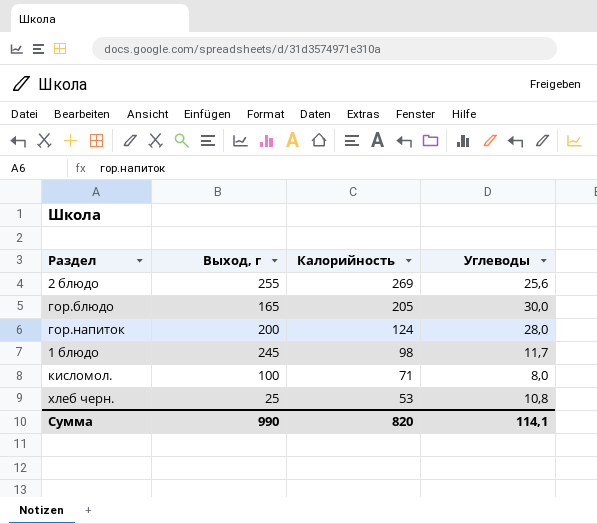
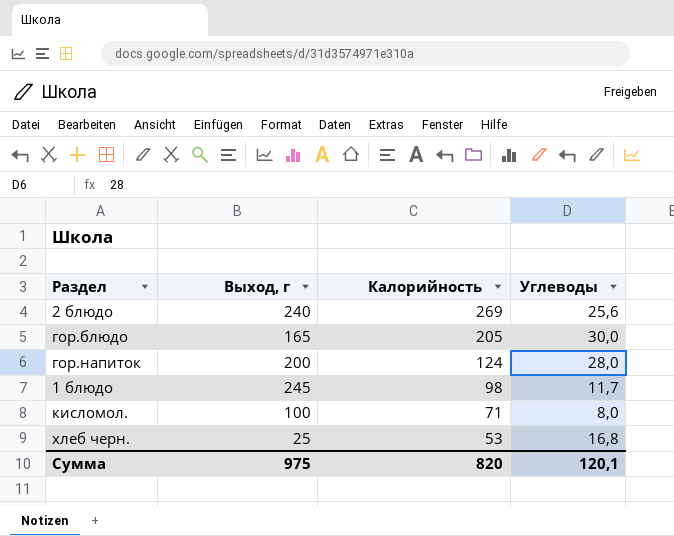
2 блюдо | Выход, г: 255 -> 240
хлеб черн. | Углеводы: 10,8 -> 16,8
Сумма | Выход, г: 990 -> 975
Сумма | Углеводы: 114,1 -> 120,1

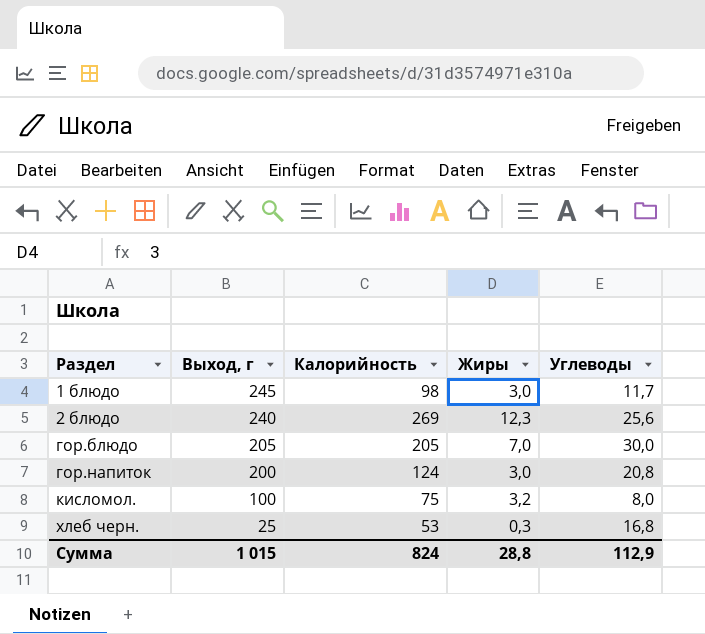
row order: Калорийность descending -> Раздел ascending
column Жиры | position: none -> 4
гор.блюдо | Выход, г: 165 -> 205
гор.напиток | Углеводы: 28,0 -> 20,8
кисломол. | Калорийность: 71 -> 75
Сумма | Выход, г: 975 -> 1 015
Сумма | Калорийность: 820 -> 824
Сумма | Углеводы: 120,1 -> 112,9

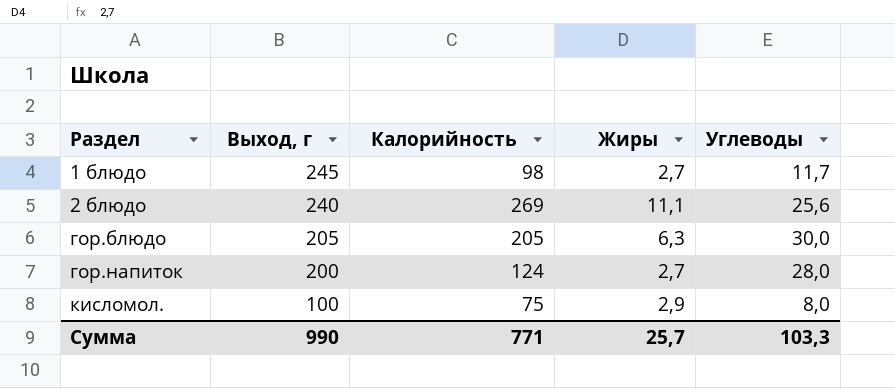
row хлеб черн.: 25 | 53 | 0,3 | 16,8 -> none
1 блюдо | Жиры: 3,0 -> 2,7
2 блюдо | Жиры: 12,3 -> 11,1
гор.блюдо | Жиры: 7,0 -> 6,3
гор.напиток | Жиры: 3,0 -> 2,7
гор.напиток | Углеводы: 20,8 -> 28,0
кисломол. | Жиры: 3,2 -> 2,9
Сумма | Выход, г: 1 015 -> 990
Сумма | Калорийность: 824 -> 771
Сумма | Жиры: 28,8 -> 25,7
Сумма | Углеводы: 112,9 -> 103,3

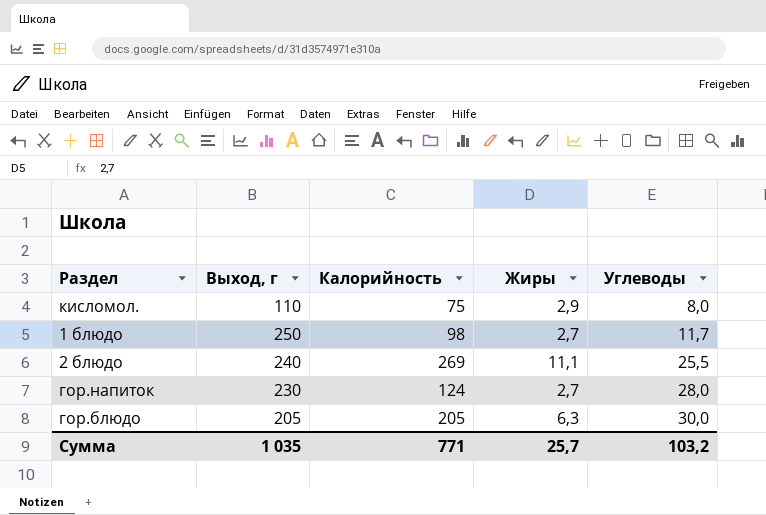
row order: Раздел ascending -> Углеводы ascending
кисломол. | Выход, г: 100 -> 110
1 блюдо | Выход, г: 245 -> 250
2 блюдо | Углеводы: 25,6 -> 25,5
гор.напиток | Выход, г: 200 -> 230
Сумма | Выход, г: 990 -> 1 035
Сумма | Углеводы: 103,3 -> 103,2

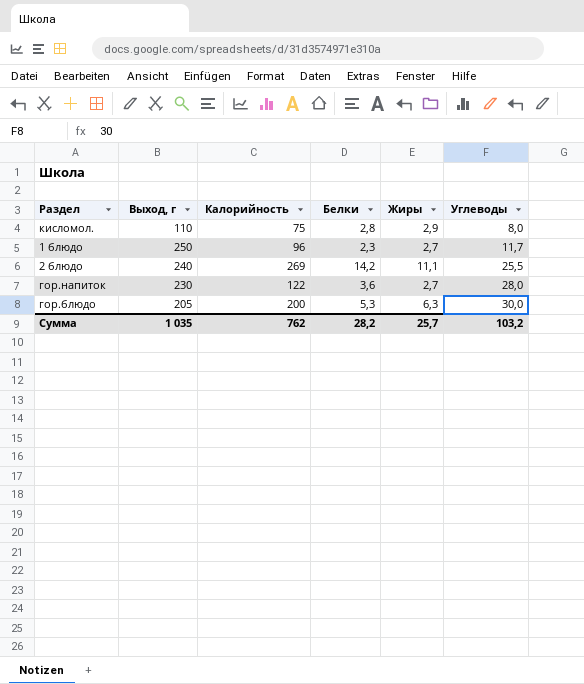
column Белки | position: none -> 4
1 блюдо | Калорийность: 98 -> 96
гор.напиток | Калорийность: 124 -> 122
гор.блюдо | Калорийность: 205 -> 200
Сумма | Калорийность: 771 -> 762

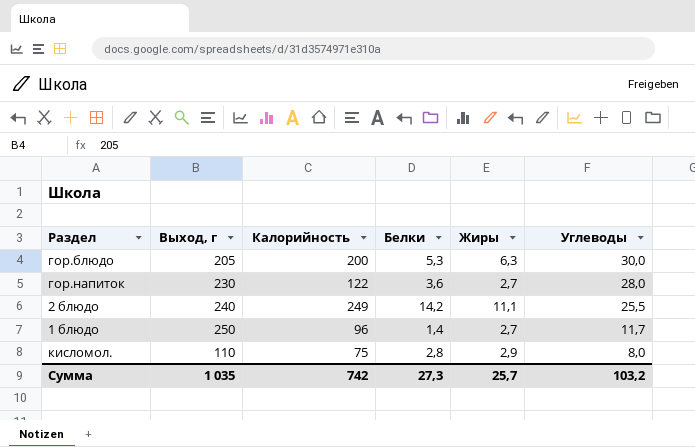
row order: Углеводы ascending -> Углеводы descending
2 блюдо | Калорийность: 269 -> 249
1 блюдо | Белки: 2,3 -> 1,4
Сумма | Калорийность: 762 -> 742
Сумма | Белки: 28,2 -> 27,3

